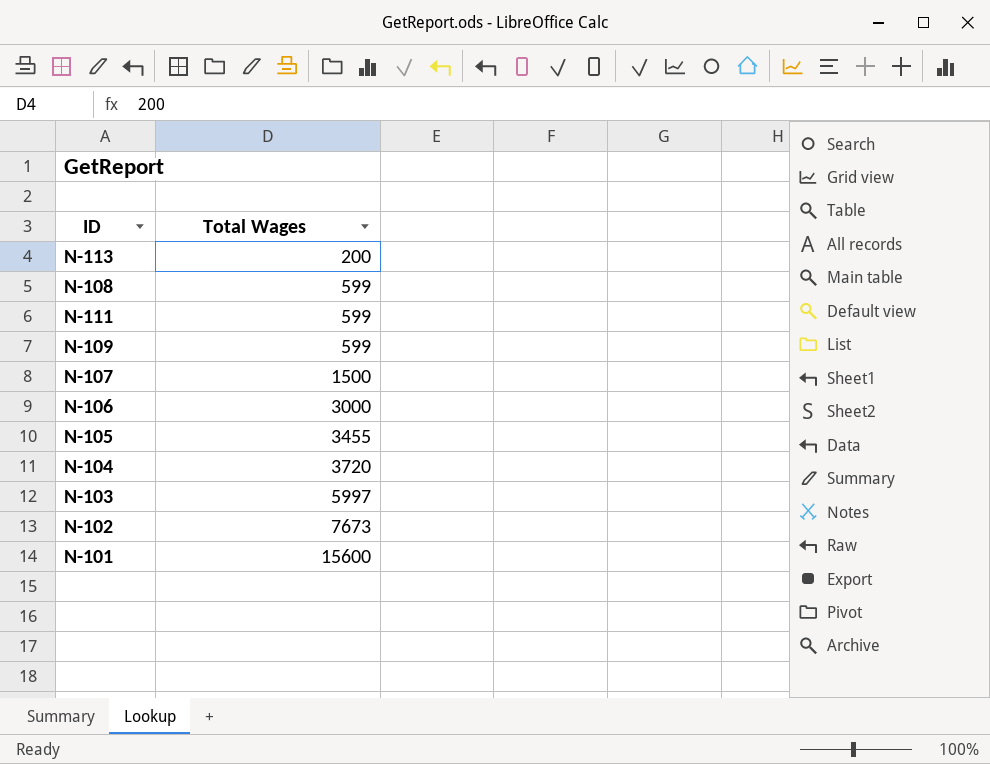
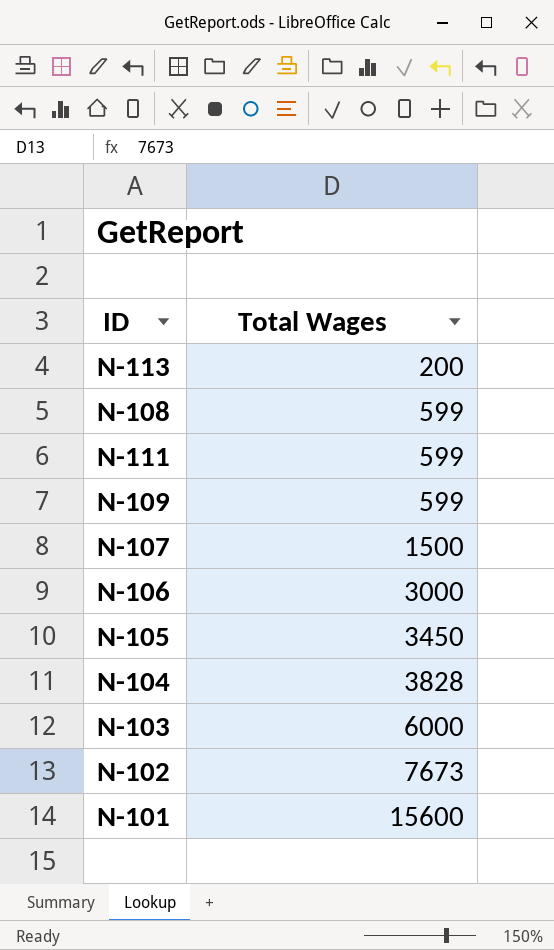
N-105 | Total Wages: 3455 -> 3450
N-104 | Total Wages: 3720 -> 3828
N-103 | Total Wages: 5997 -> 6000

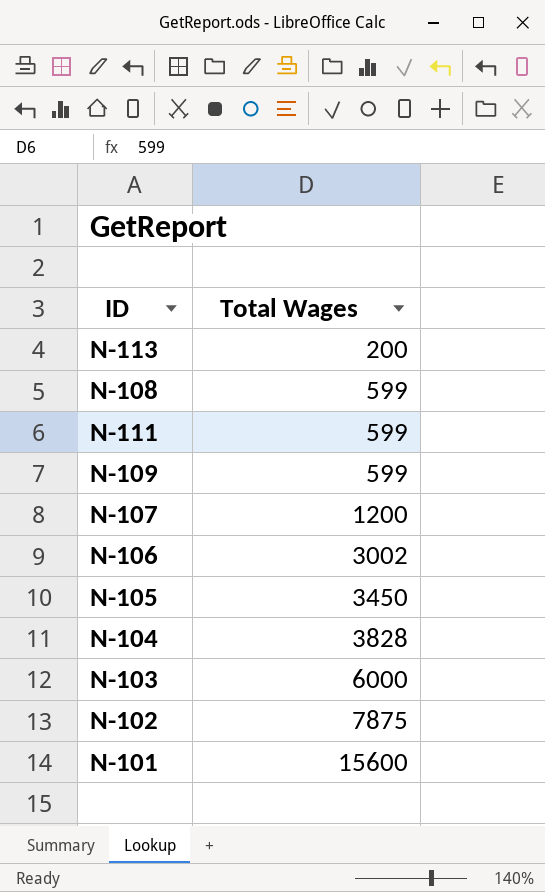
N-107 | Total Wages: 1500 -> 1200
N-106 | Total Wages: 3000 -> 3002
N-102 | Total Wages: 7673 -> 7875

